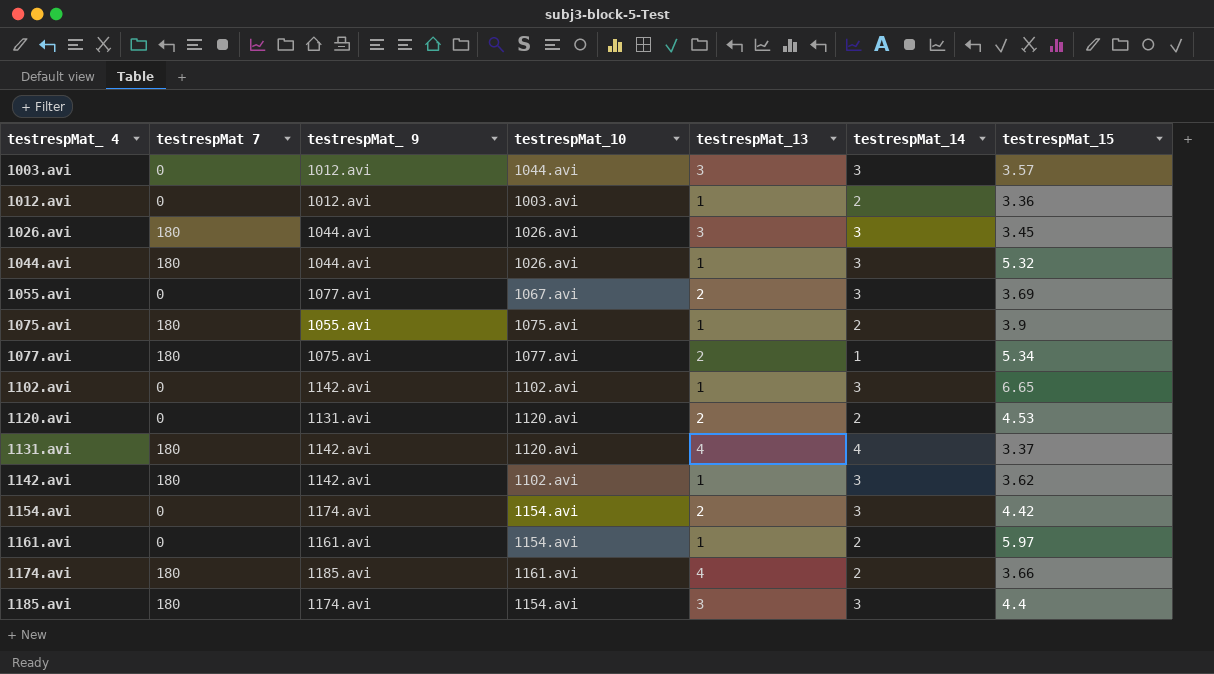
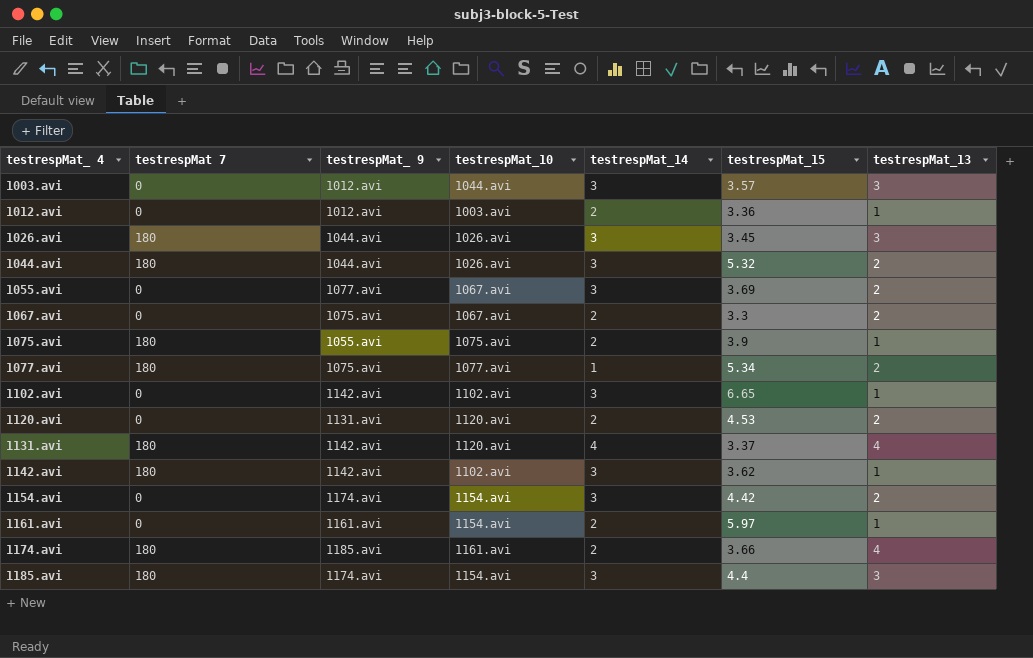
column testrespMat_13 | position: 5 -> 7
1044.avi | testrespMat_13: 1 -> 2
row 1067.avi: none -> 0 | 1075.avi | 1067.avi | 2 | 3.3 | 2

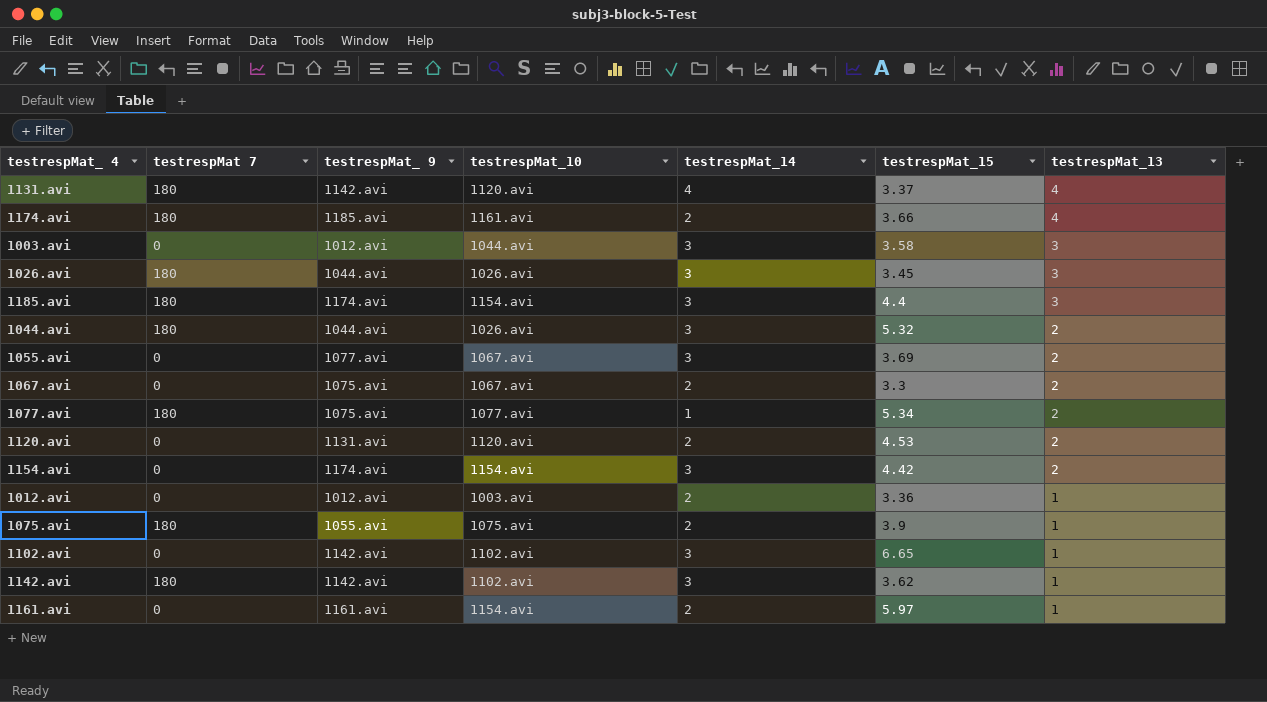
row order: testrespMat_ 4 ascending -> testrespMat_13 descending
1003.avi | testrespMat_15: 3.57 -> 3.58

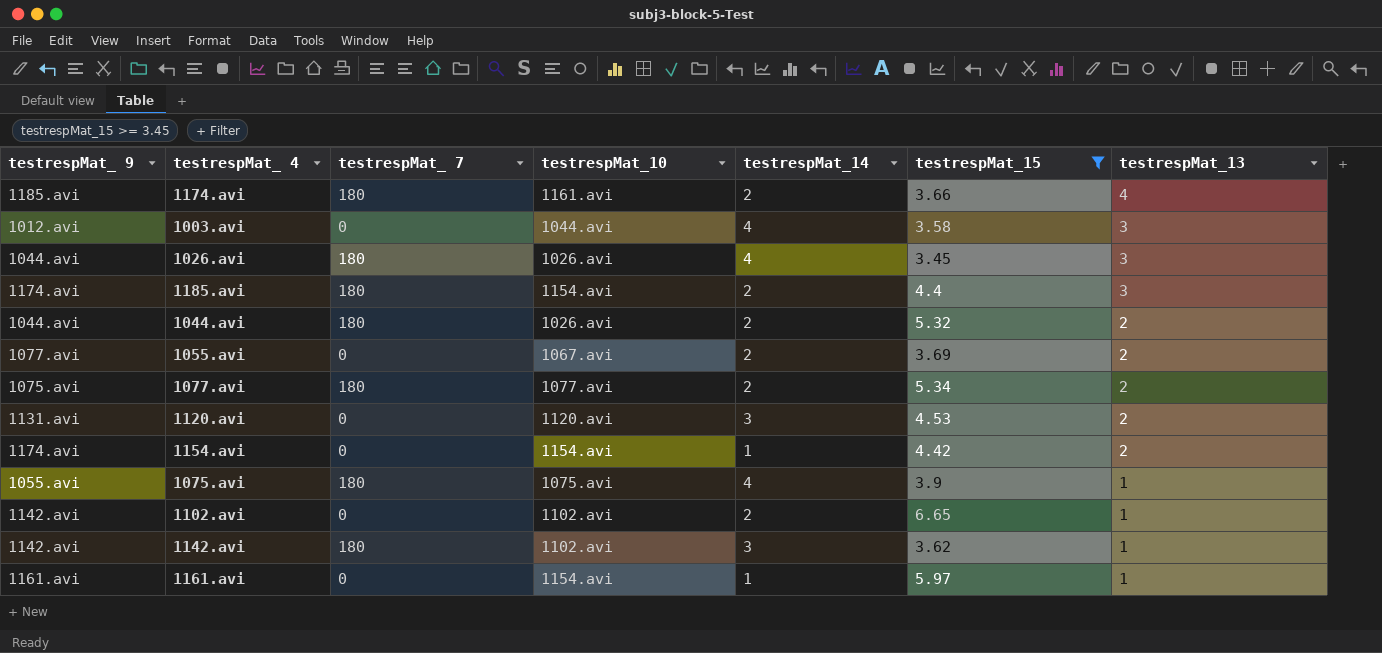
filter: none -> testrespMat_15 >= 3.45
column testrespMat_ 9 | position: 3 -> 1
column name: testrespMat 7 -> testrespMat_ 7
1003.avi | testrespMat_14: 3 -> 4
1026.avi | testrespMat_14: 3 -> 4
1185.avi | testrespMat_14: 3 -> 2
1044.avi | testrespMat_14: 3 -> 2
1055.avi | testrespMat_14: 3 -> 2
1077.avi | testrespMat_14: 1 -> 2
1120.avi | testrespMat_14: 2 -> 3
1154.avi | testrespMat_14: 3 -> 1
1075.avi | testrespMat_14: 2 -> 4
1102.avi | testrespMat_14: 3 -> 2
1161.avi | testrespMat_14: 2 -> 1

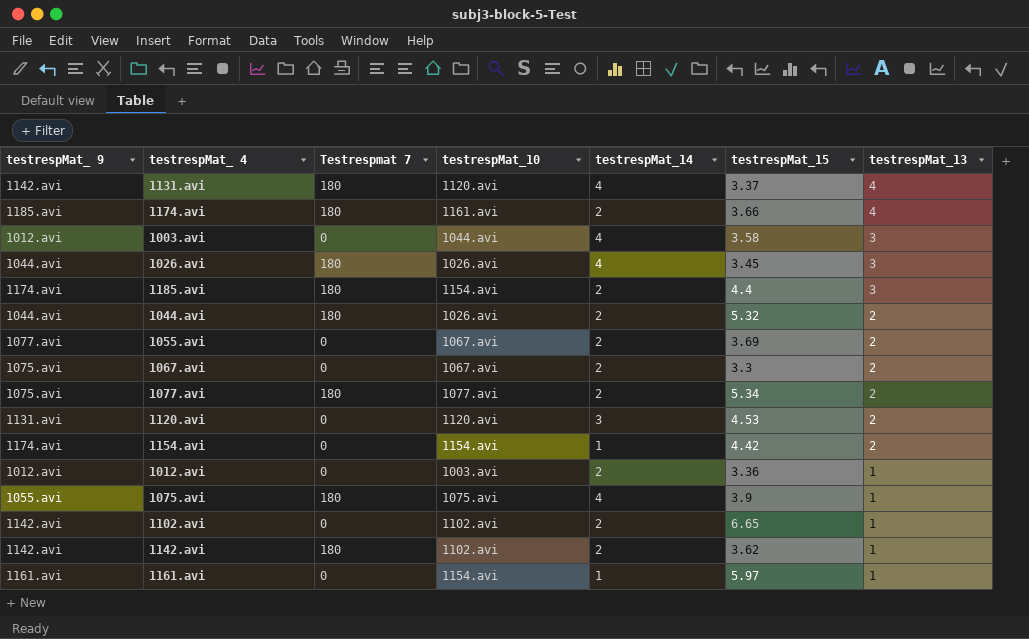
filter: testrespMat_15 >= 3.45 -> none
column name: testrespMat_ 7 -> Testrespmat 7
1142.avi | testrespMat_14: 3 -> 2

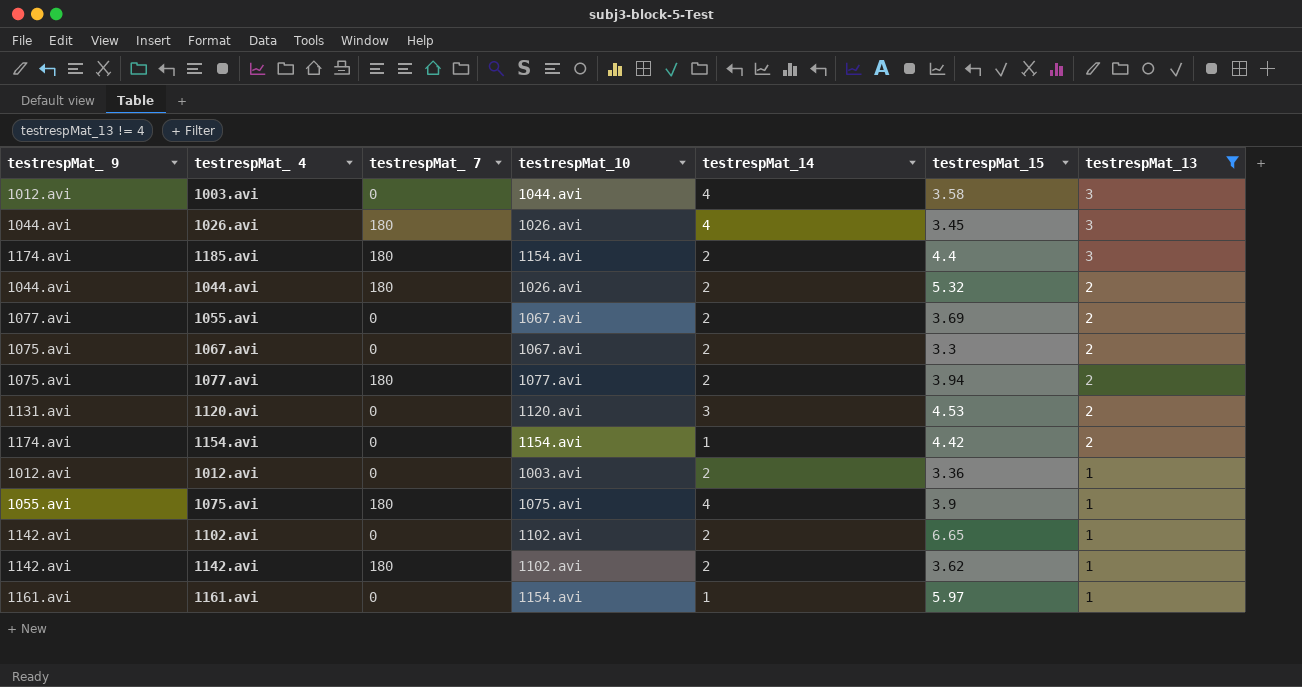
filter: none -> testrespMat_13 != 4
column name: Testrespmat 7 -> testrespMat_ 7
1077.avi | testrespMat_15: 5.34 -> 3.94

